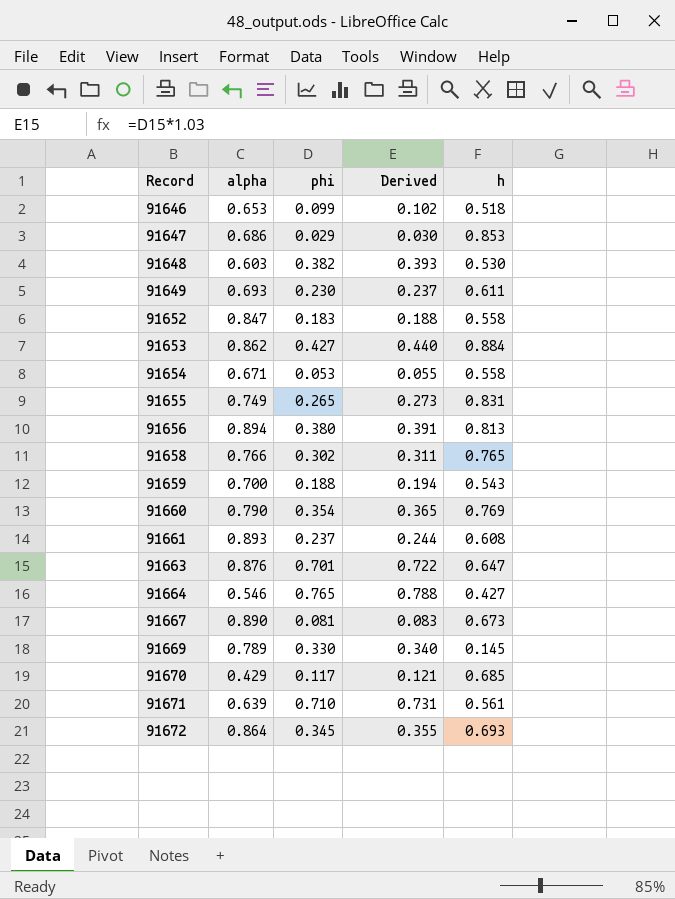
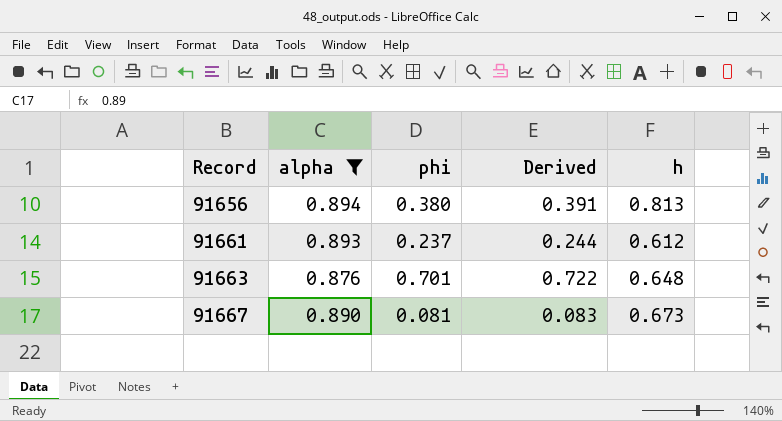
filter: none -> alpha >= 0.876
91661 | h: 0.608 -> 0.612
91663 | h: 0.647 -> 0.648

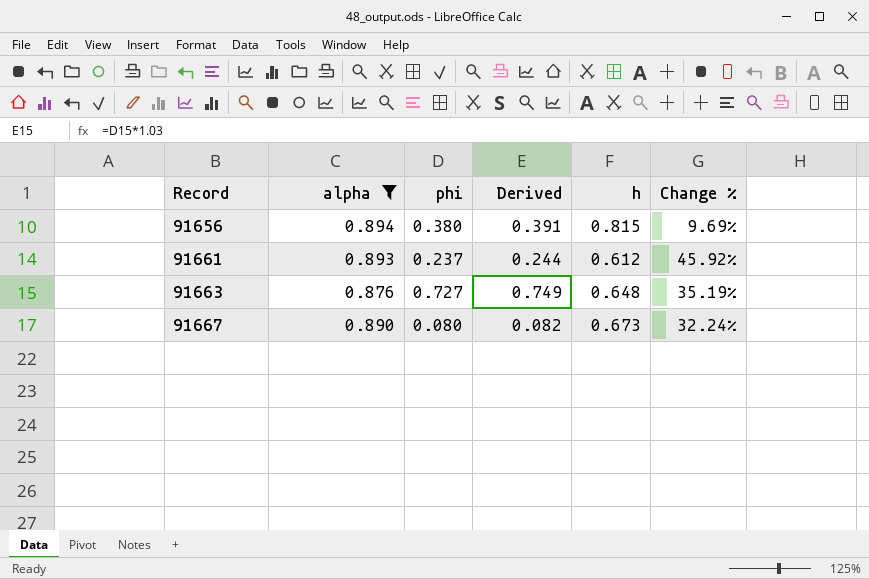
column Change % | formula: none -> ([alpha] - [h]) / [h]
91656 | h: 0.813 -> 0.815
91663 | phi: 0.701 -> 0.727
91663 | Derived: 0.722 -> 0.749
91667 | phi: 0.081 -> 0.080
91667 | Derived: 0.083 -> 0.082

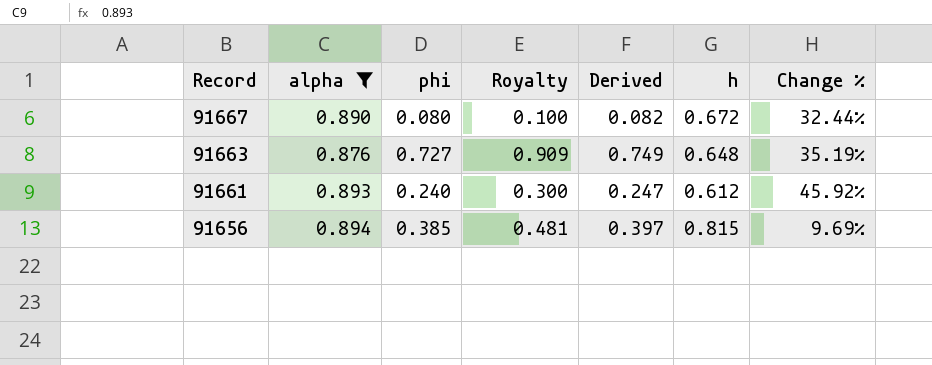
row order: Record ascending -> Record descending
column Royalty | formula: none -> [phi] * 1.25
91667 | h: 0.673 -> 0.672
91667 | Change %: 32.24% -> 32.44%
91661 | phi: 0.237 -> 0.240
91661 | Derived: 0.244 -> 0.247
91656 | phi: 0.380 -> 0.385
91656 | Derived: 0.391 -> 0.397

